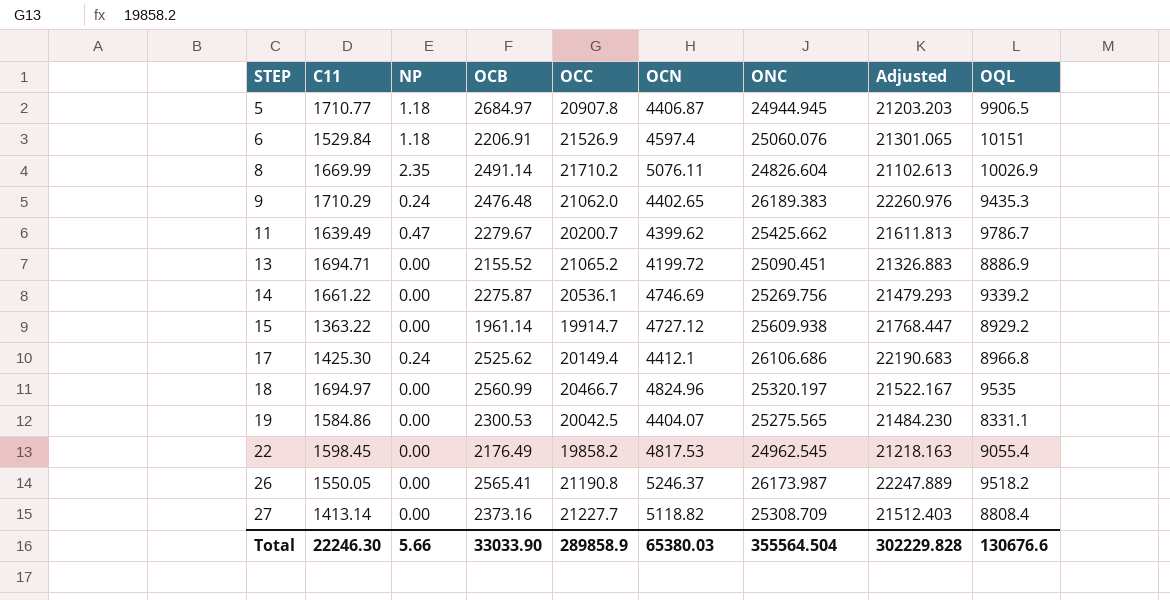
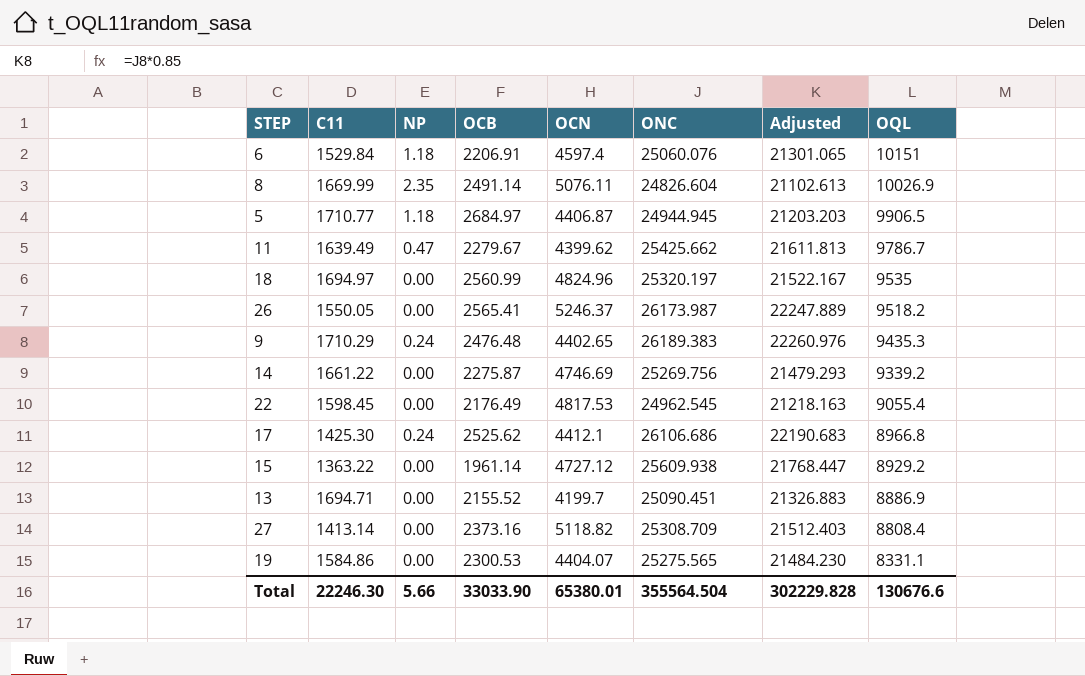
row order: STEP ascending -> OQL descending
column OCC | position: 5 -> none
13 | OCN: 4199.72 -> 4199.7
Total | OCN: 65380.03 -> 65380.01

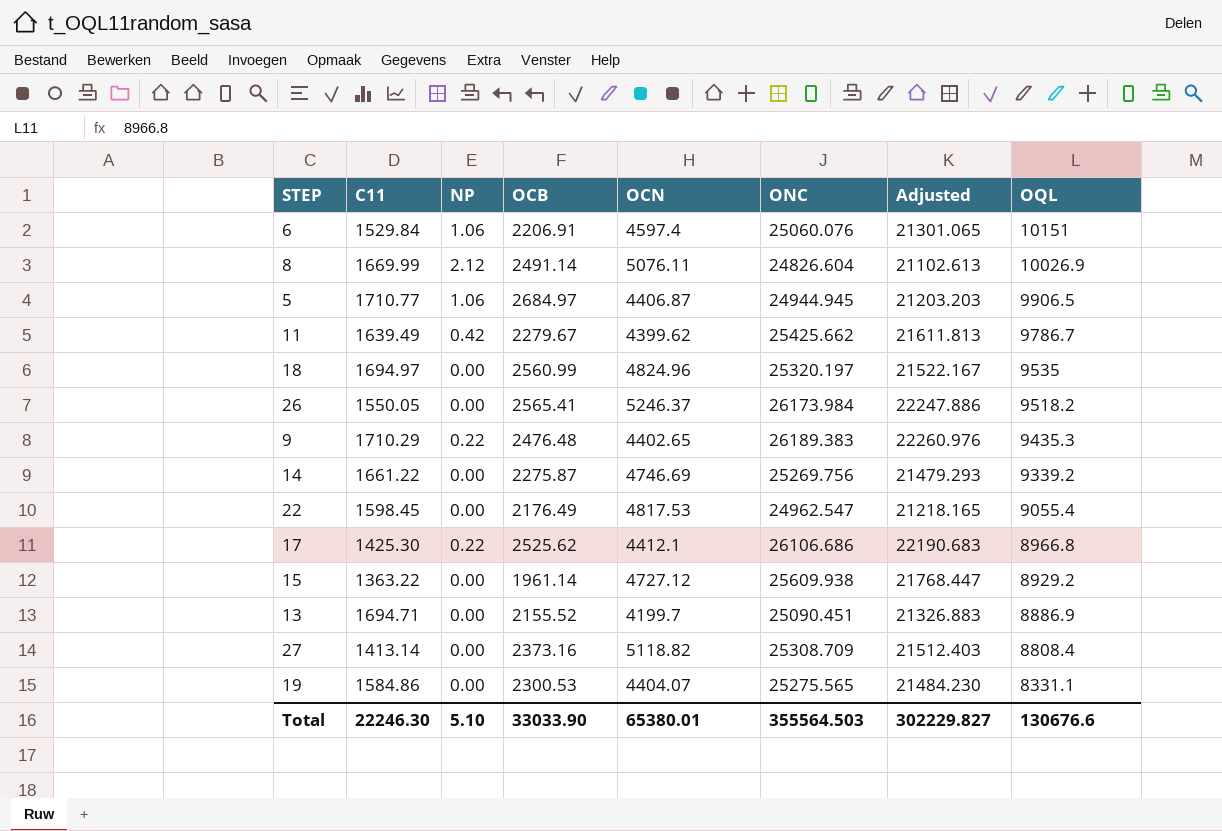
6 | NP: 1.18 -> 1.06
8 | NP: 2.35 -> 2.12
5 | NP: 1.18 -> 1.06
11 | NP: 0.47 -> 0.42
26 | ONC: 26173.987 -> 26173.984
26 | Adjusted: 22247.889 -> 22247.886
9 | NP: 0.24 -> 0.22
22 | ONC: 24962.545 -> 24962.547
22 | Adjusted: 21218.163 -> 21218.165
17 | NP: 0.24 -> 0.22
Total | NP: 5.66 -> 5.10
Total | ONC: 355564.504 -> 355564.503
Total | Adjusted: 302229.828 -> 302229.827

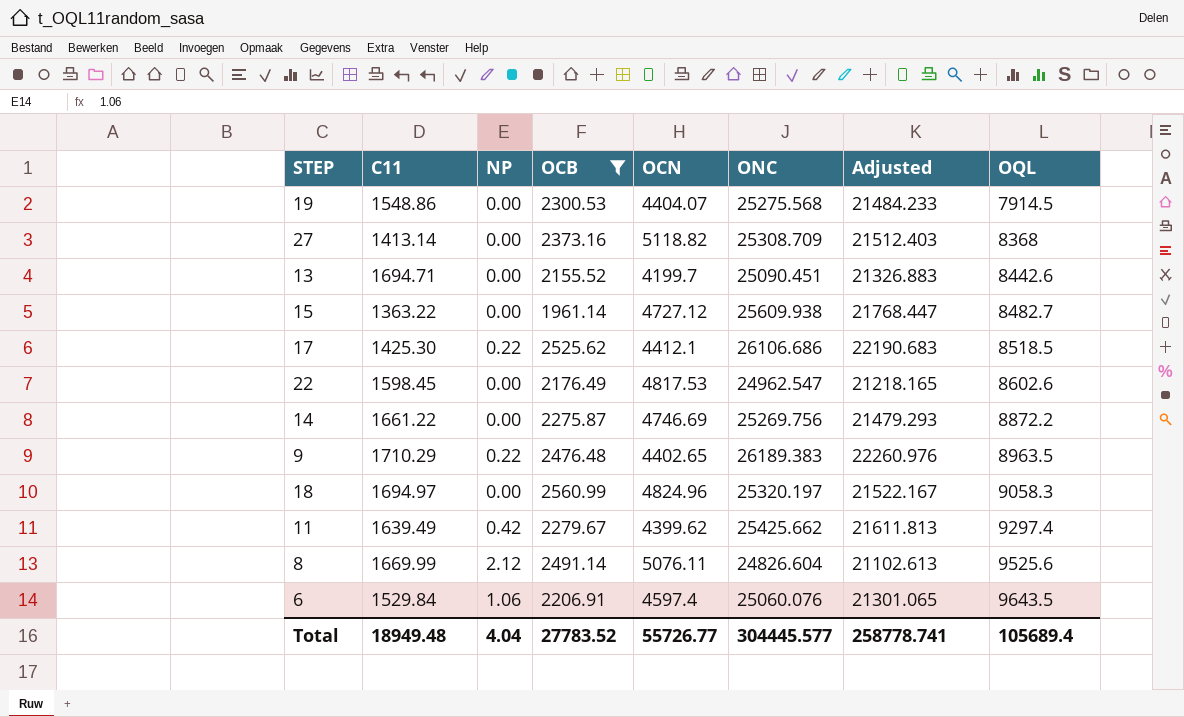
filter: none -> OCB <= 2560.99
row order: OQL descending -> OQL ascending
19 | C11: 1584.86 -> 1548.86
19 | ONC: 25275.565 -> 25275.568
19 | Adjusted: 21484.230 -> 21484.233
19 | OQL: 8331.1 -> 7914.5
27 | OQL: 8808.4 -> 8368
13 | OQL: 8886.9 -> 8442.6
15 | OQL: 8929.2 -> 8482.7
17 | OQL: 8966.8 -> 8518.5
22 | OQL: 9055.4 -> 8602.6
14 | OQL: 9339.2 -> 8872.2
9 | OQL: 9435.3 -> 8963.5
18 | OQL: 9535 -> 9058.3
11 | OQL: 9786.7 -> 9297.4
8 | OQL: 10026.9 -> 9525.6
6 | OQL: 10151 -> 9643.5
Total | C11: 22246.30 -> 18949.48
Total | NP: 5.10 -> 4.04
Total | OCB: 33033.90 -> 27783.52
Total | OCN: 65380.01 -> 55726.77
Total | ONC: 355564.503 -> 304445.577
Total | Adjusted: 302229.827 -> 258778.741
Total | OQL: 130676.6 -> 105689.4

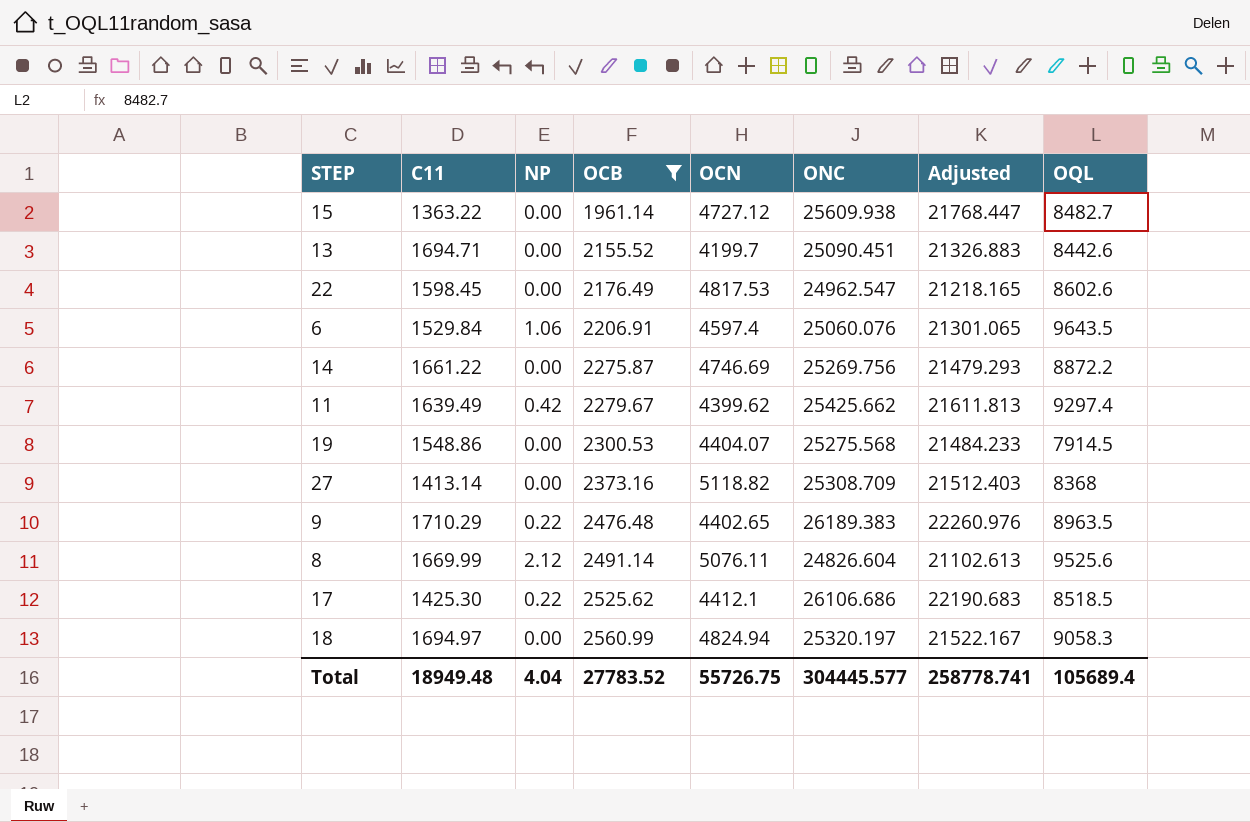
row order: OQL ascending -> OCB ascending
18 | OCN: 4824.96 -> 4824.94
Total | OCN: 55726.77 -> 55726.75

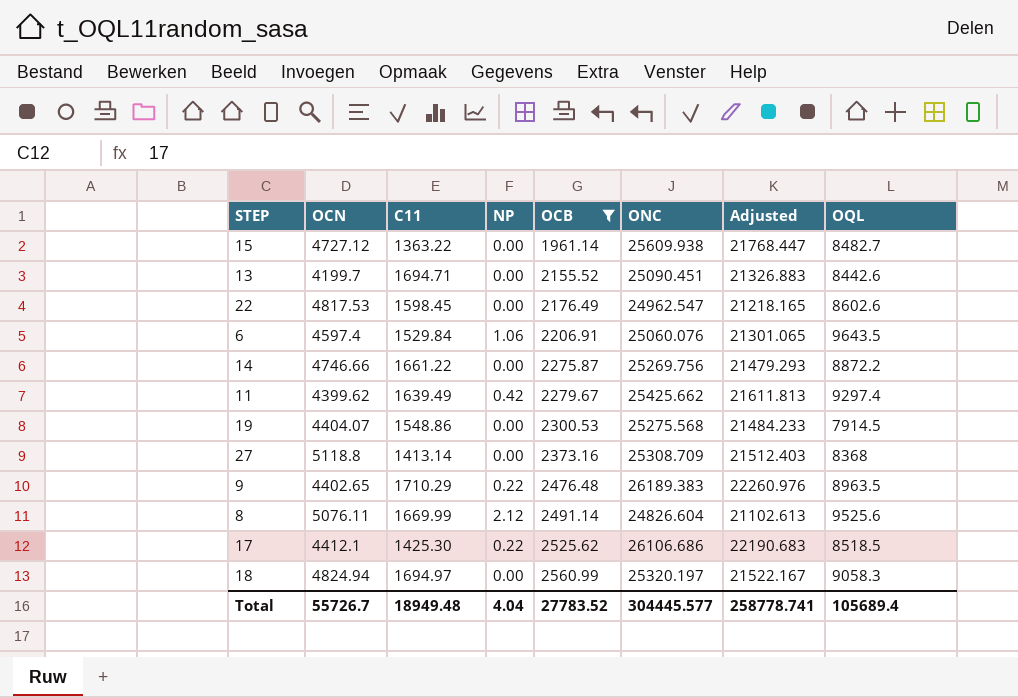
column OCN | position: 5 -> 2
14 | OCN: 4746.69 -> 4746.66
27 | OCN: 5118.82 -> 5118.8
Total | OCN: 55726.75 -> 55726.7

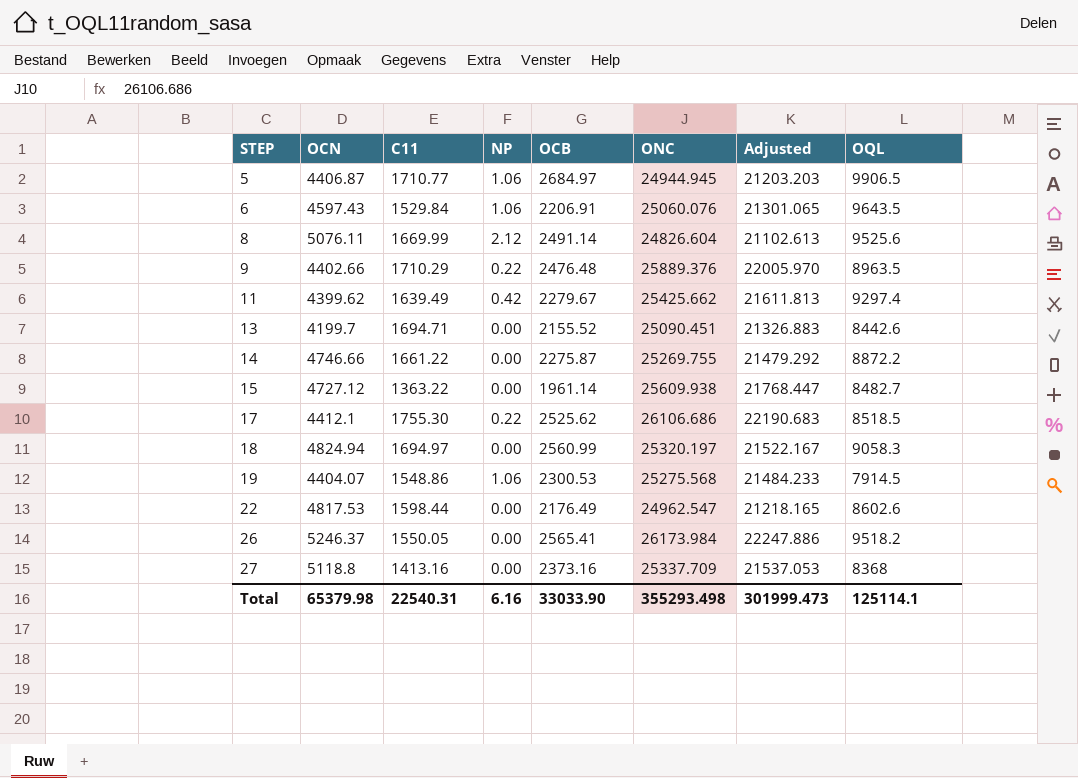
filter: OCB <= 2560.99 -> none
row order: OCB ascending -> STEP ascending
6 | OCN: 4597.4 -> 4597.43
9 | OCN: 4402.65 -> 4402.66
9 | ONC: 26189.383 -> 25889.376
9 | Adjusted: 22260.976 -> 22005.970
14 | ONC: 25269.756 -> 25269.755
14 | Adjusted: 21479.293 -> 21479.292
17 | C11: 1425.30 -> 1755.30
19 | NP: 0.00 -> 1.06
22 | C11: 1598.45 -> 1598.44
27 | C11: 1413.14 -> 1413.16
27 | ONC: 25308.709 -> 25337.709
27 | Adjusted: 21512.403 -> 21537.053
Total | OCN: 55726.7 -> 65379.98
Total | C11: 18949.48 -> 22540.31
Total | NP: 4.04 -> 6.16
Total | OCB: 27783.52 -> 33033.90
Total | ONC: 304445.577 -> 355293.498
Total | Adjusted: 258778.741 -> 301999.473
Total | OQL: 105689.4 -> 125114.1

